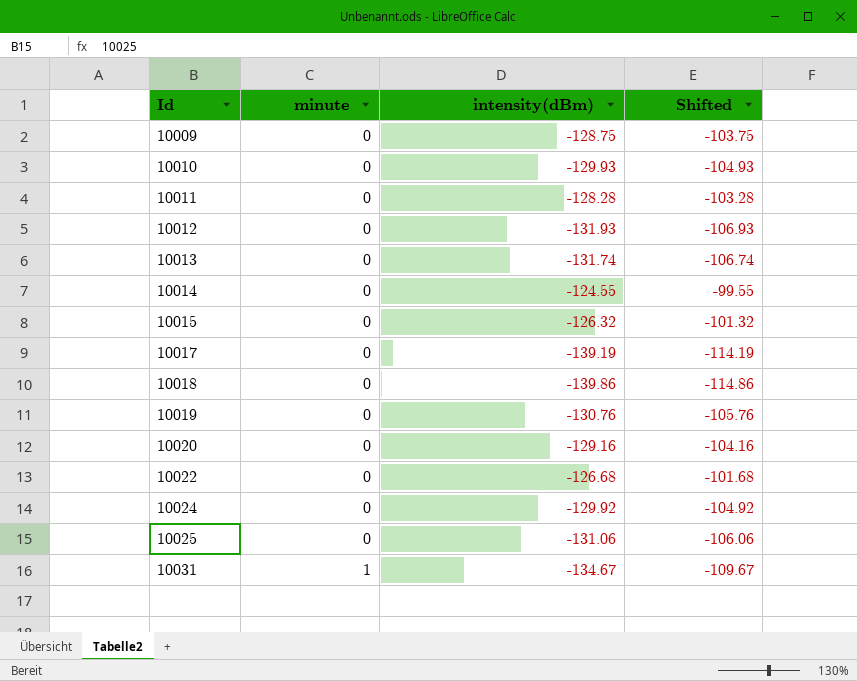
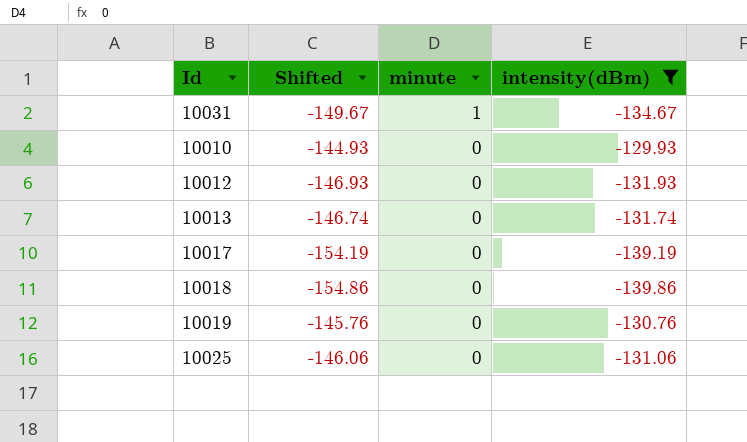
filter: none -> intensity(dBm) <= -129.93
row order: Id ascending -> minute descending
column Shifted | formula: [intensity(dBm)] + 25 -> [intensity(dBm)] - 15
column Shifted | position: 4 -> 2

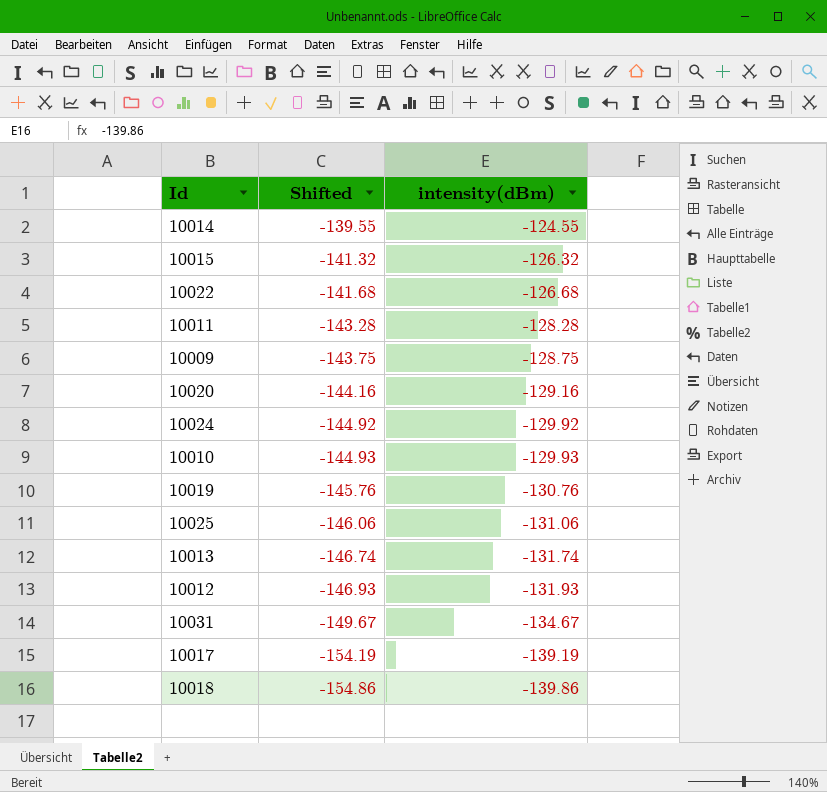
filter: intensity(dBm) <= -129.93 -> none
row order: minute descending -> Shifted descending
column minute | position: 3 -> none

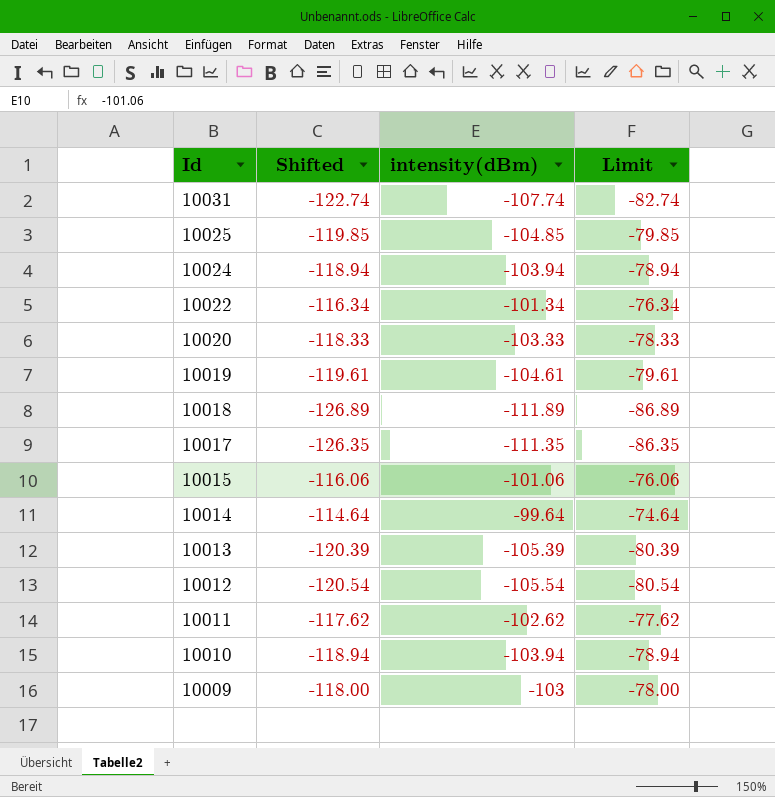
row order: Shifted descending -> Id descending
column Limit | formula: none -> [intensity(dBm)] + 25
10031 | Shifted: -149.67 -> -122.74
10031 | intensity(dBm): -134.67 -> -107.74
10025 | Shifted: -146.06 -> -119.85
10025 | intensity(dBm): -131.06 -> -104.85
10024 | Shifted: -144.92 -> -118.94
10024 | intensity(dBm): -129.92 -> -103.94
10022 | Shifted: -141.68 -> -116.34
10022 | intensity(dBm): -126.68 -> -101.34
10020 | Shifted: -144.16 -> -118.33
10020 | intensity(dBm): -129.16 -> -103.33
10019 | Shifted: -145.76 -> -119.61
10019 | intensity(dBm): -130.76 -> -104.61
10018 | Shifted: -154.86 -> -126.89
10018 | intensity(dBm): -139.86 -> -111.89
10017 | Shifted: -154.19 -> -126.35
10017 | intensity(dBm): -139.19 -> -111.35
10015 | Shifted: -141.32 -> -116.06
10015 | intensity(dBm): -126.32 -> -101.06
10014 | Shifted: -139.55 -> -114.64
10014 | intensity(dBm): -124.55 -> -99.64
10013 | Shifted: -146.74 -> -120.39
10013 | intensity(dBm): -131.74 -> -105.39
10012 | Shifted: -146.93 -> -120.54
10012 | intensity(dBm): -131.93 -> -105.54
10011 | Shifted: -143.28 -> -117.62
10011 | intensity(dBm): -128.28 -> -102.62
10010 | Shifted: -144.93 -> -118.94
10010 | intensity(dBm): -129.93 -> -103.94
10009 | Shifted: -143.75 -> -118.00
10009 | intensity(dBm): -128.75 -> -103

